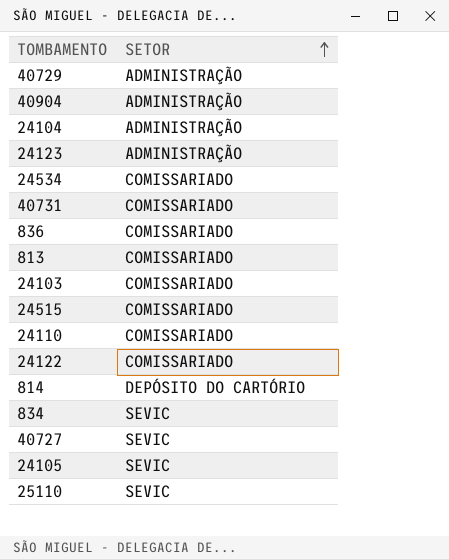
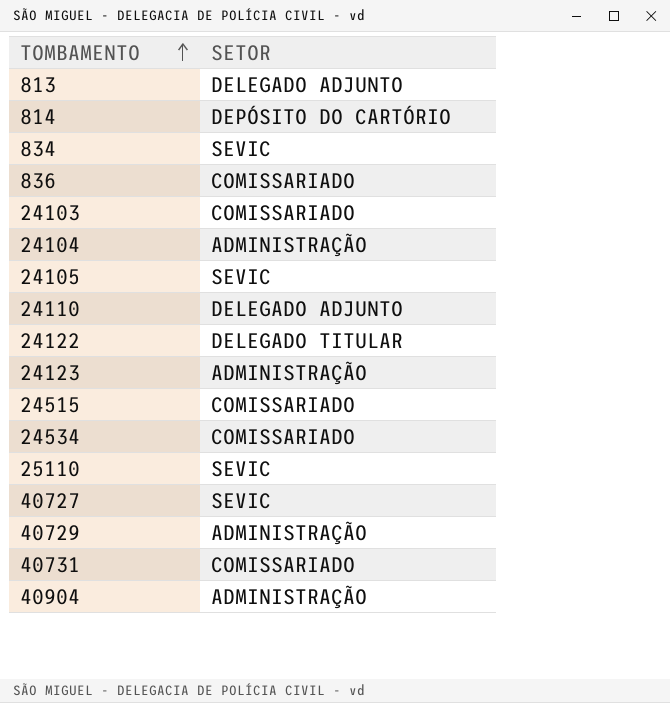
row order: SETOR ascending -> TOMBAMENTO ascending
813 | SETOR: COMISSARIADO -> DELEGADO ADJUNTO
24110 | SETOR: COMISSARIADO -> DELEGADO ADJUNTO
24122 | SETOR: COMISSARIADO -> DELEGADO TITULAR

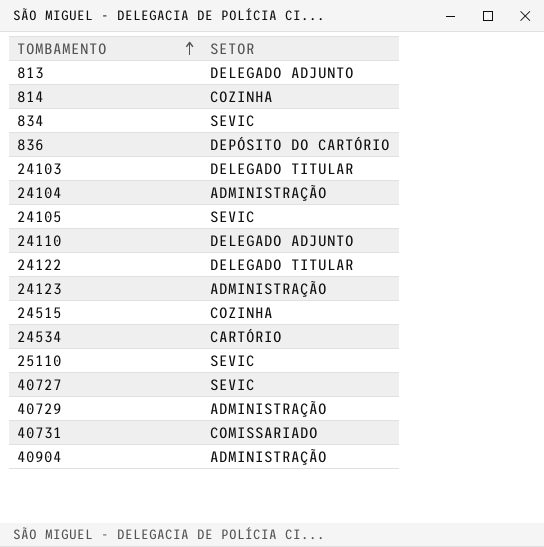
814 | SETOR: DEPÓSITO DO CARTÓRIO -> COZINHA
836 | SETOR: COMISSARIADO -> DEPÓSITO DO CARTÓRIO
24103 | SETOR: COMISSARIADO -> DELEGADO TITULAR
24515 | SETOR: COMISSARIADO -> COZINHA
24534 | SETOR: COMISSARIADO -> CARTÓRIO

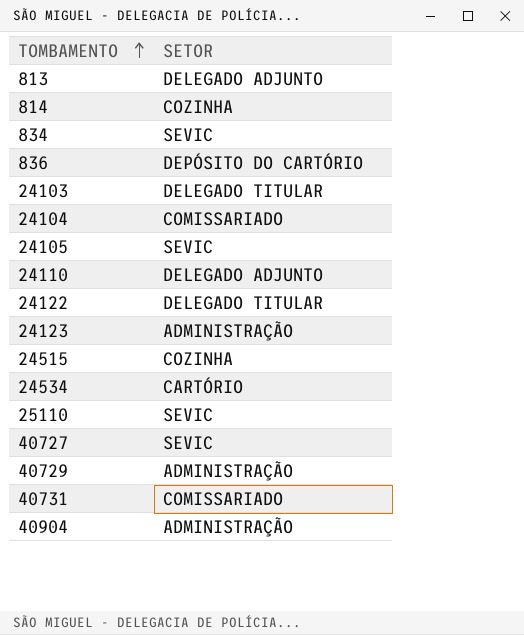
24104 | SETOR: ADMINISTRAÇÃO -> COMISSARIADO

